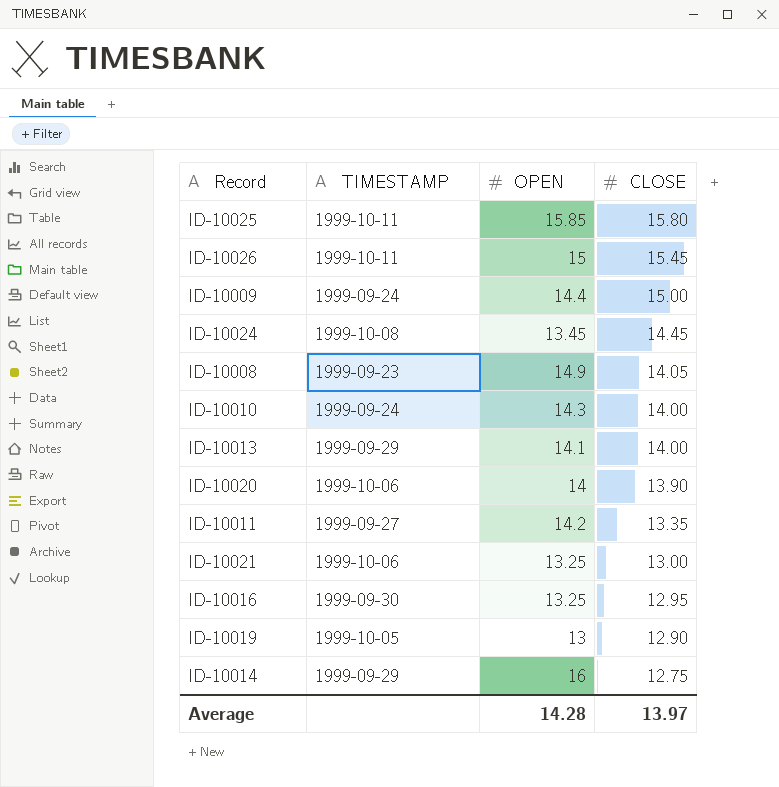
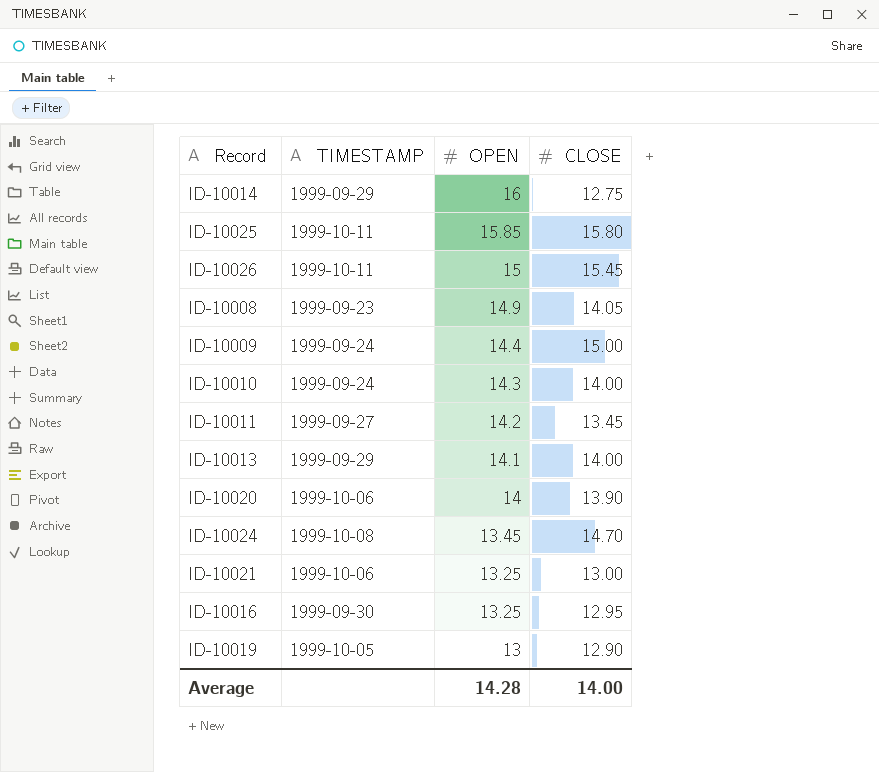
row order: CLOSE descending -> OPEN descending
ID-10011 | CLOSE: 13.35 -> 13.45
ID-10024 | CLOSE: 14.45 -> 14.70
Average | CLOSE: 13.97 -> 14.00

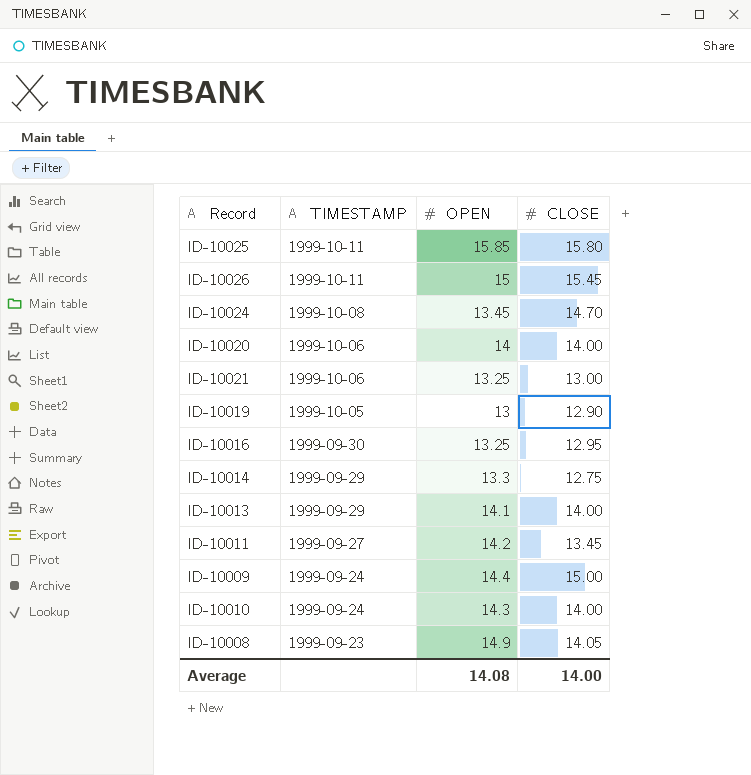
row order: OPEN descending -> TIMESTAMP descending
ID-10020 | CLOSE: 13.90 -> 14.00
ID-10014 | OPEN: 16 -> 13.3
Average | OPEN: 14.28 -> 14.08

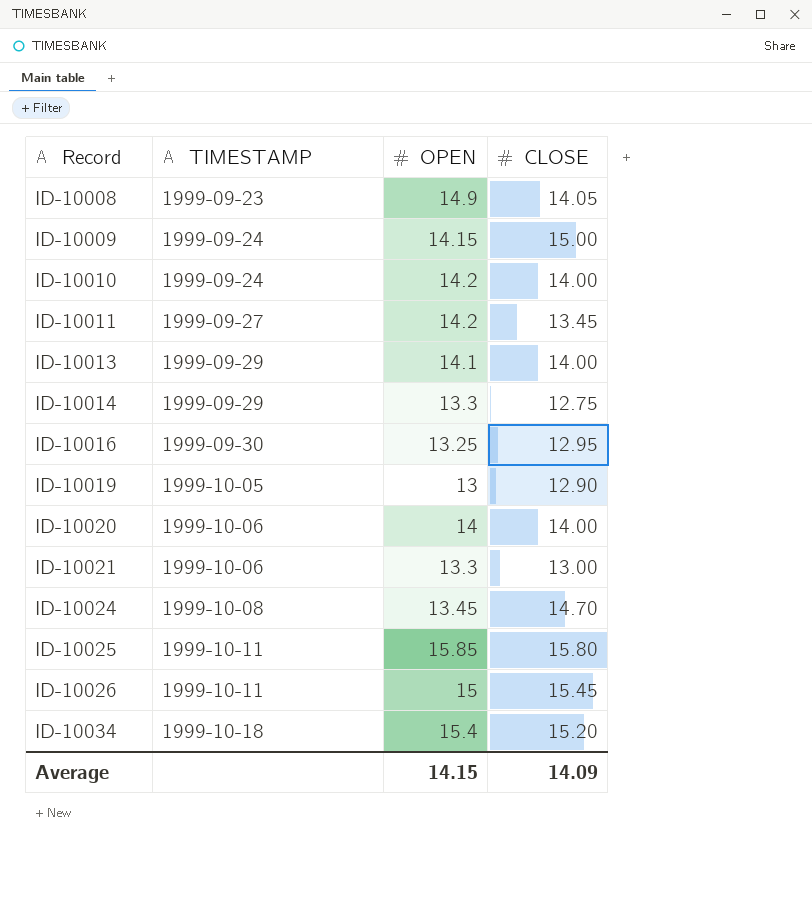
row order: TIMESTAMP descending -> Record ascending
ID-10009 | OPEN: 14.4 -> 14.15
ID-10010 | OPEN: 14.3 -> 14.2
ID-10021 | OPEN: 13.25 -> 13.3
row ID-10034: none -> 1999-10-18 | 15.4 | 15.20
Average | OPEN: 14.08 -> 14.15
Average | CLOSE: 14.00 -> 14.09

